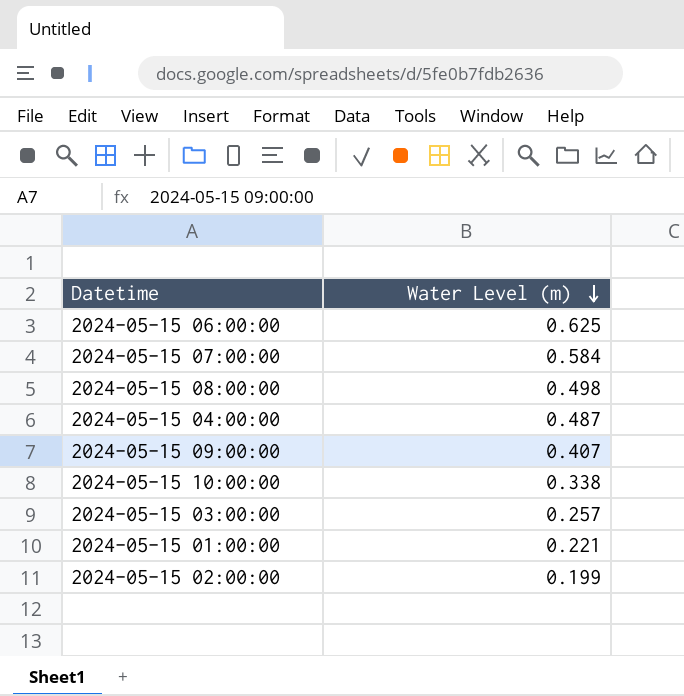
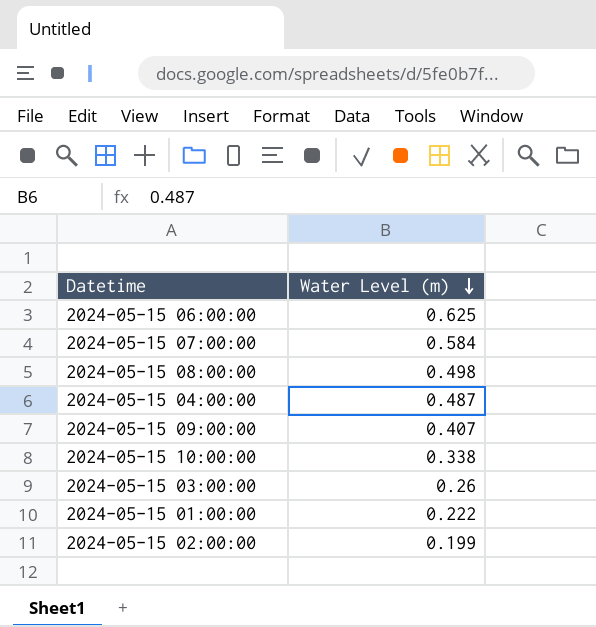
2024-05-15 03:00:00 | Water Level (m): 0.257 -> 0.26
2024-05-15 01:00:00 | Water Level (m): 0.221 -> 0.222

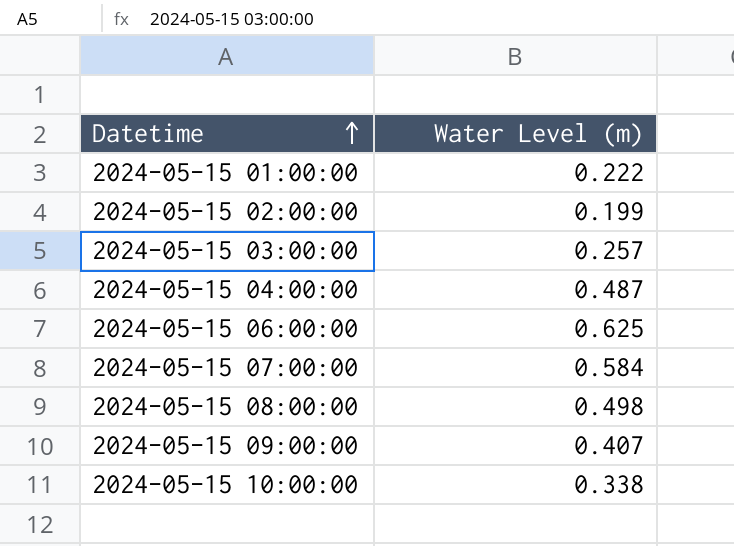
row order: Water Level (m) descending -> Datetime ascending
2024-05-15 03:00:00 | Water Level (m): 0.26 -> 0.257

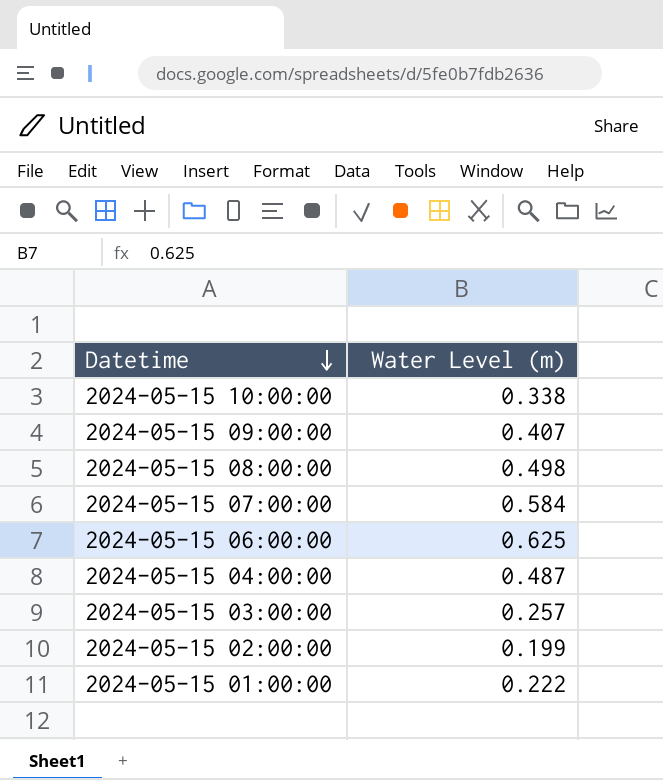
row order: Datetime ascending -> Datetime descending

